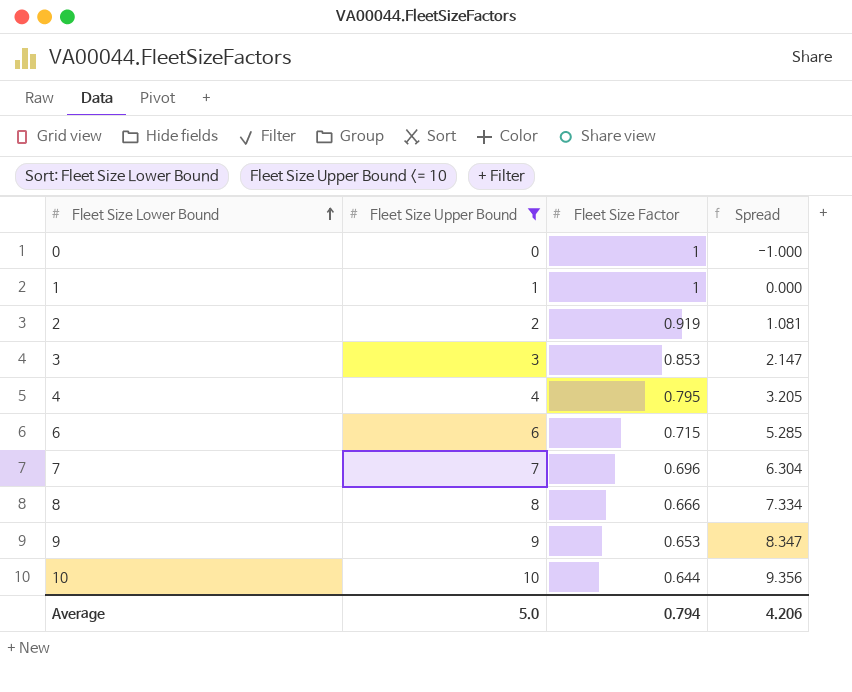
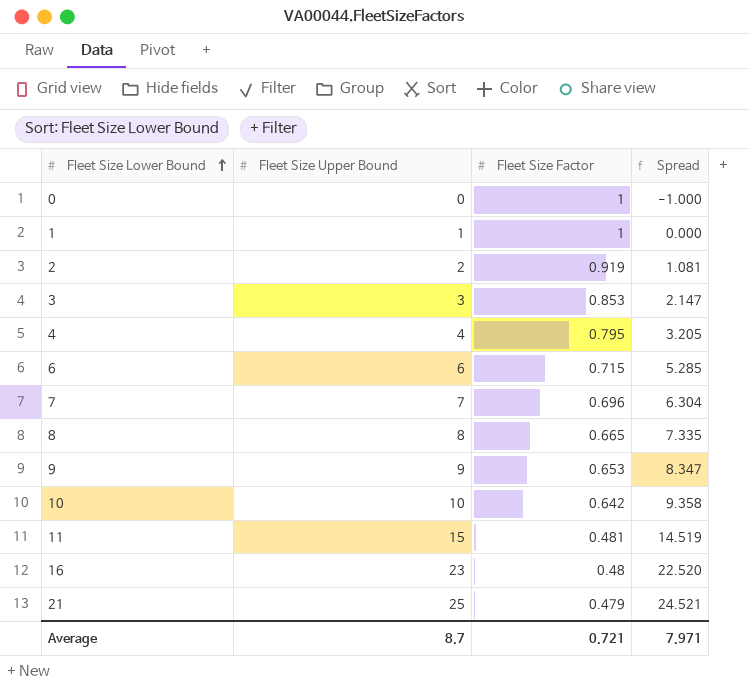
filter: Fleet Size Upper Bound <= 10 -> none
8 | Fleet Size Factor: 0.666 -> 0.665
8 | Spread: 7.334 -> 7.335
10 | Fleet Size Factor: 0.644 -> 0.642
10 | Spread: 9.356 -> 9.358
Average | Fleet Size Upper Bound: 5.0 -> 8.7
Average | Fleet Size Factor: 0.794 -> 0.721
Average | Spread: 4.206 -> 7.971

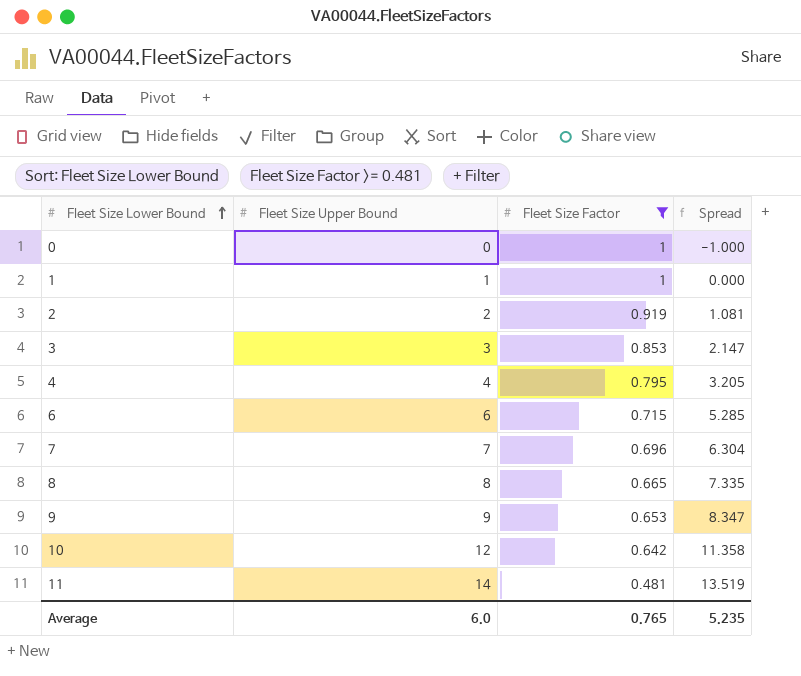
filter: none -> Fleet Size Factor >= 0.481
10 | Fleet Size Upper Bound: 10 -> 12
10 | Spread: 9.358 -> 11.358
11 | Fleet Size Upper Bound: 15 -> 14
11 | Spread: 14.519 -> 13.519
Average | Fleet Size Upper Bound: 8.7 -> 6.0
Average | Fleet Size Factor: 0.721 -> 0.765
Average | Spread: 7.971 -> 5.235

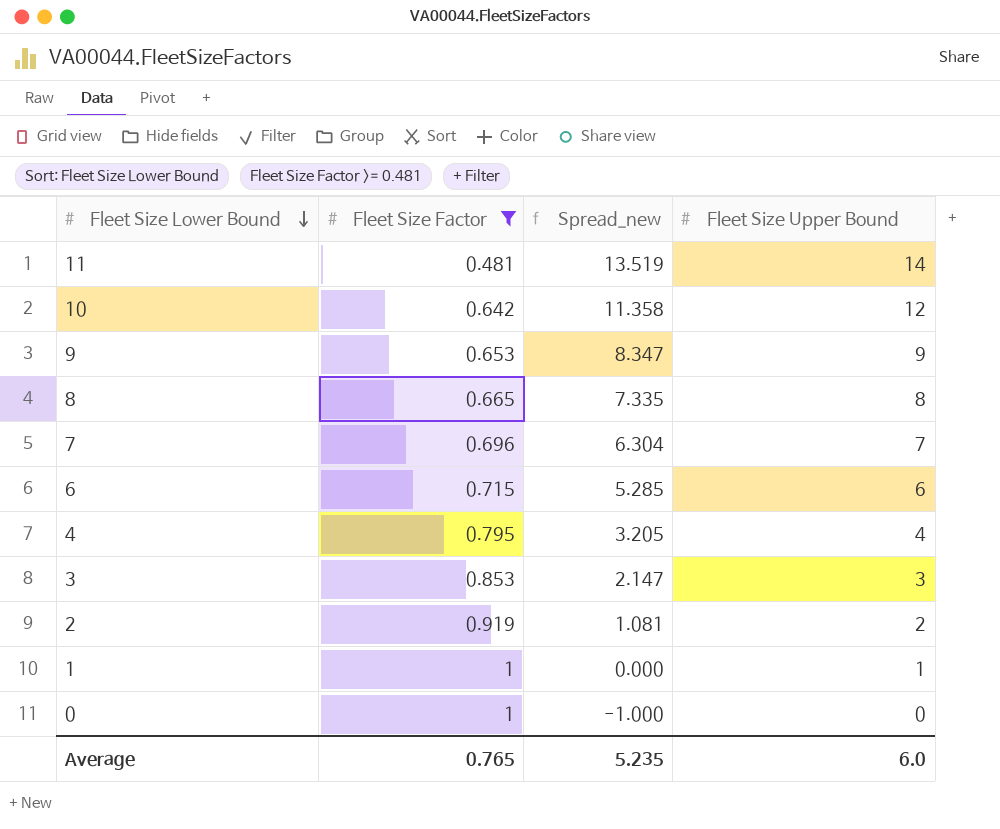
row order: Fleet Size Lower Bound ascending -> Fleet Size Lower Bound descending
column name: Spread -> Spread_new
column Fleet Size Upper Bound | position: 2 -> 4

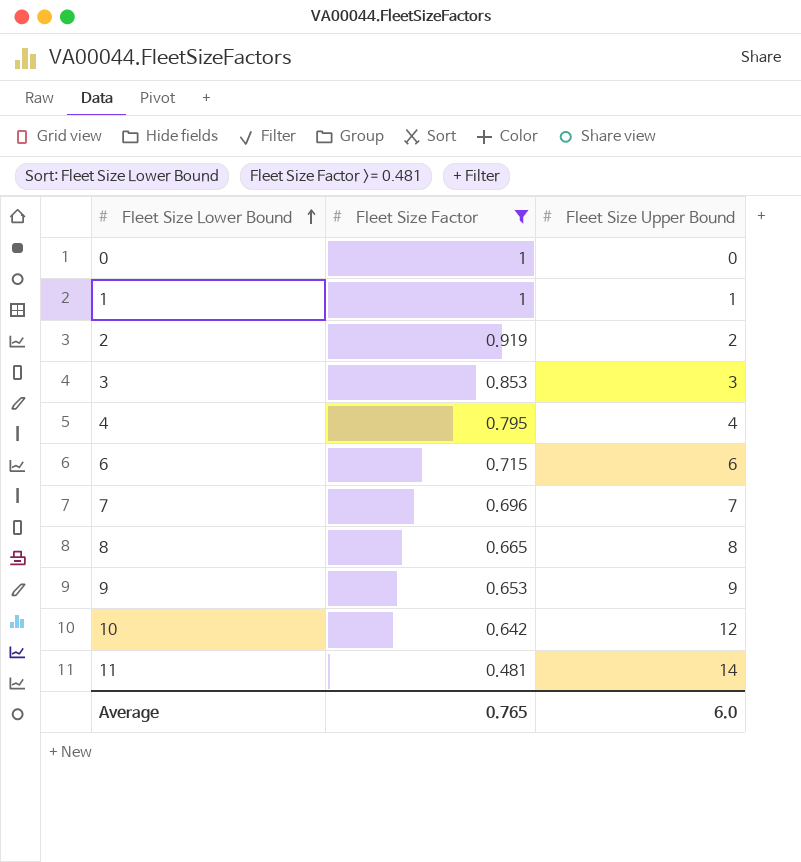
row order: Fleet Size Lower Bound descending -> Fleet Size Lower Bound ascending
column Spread_new | formula: [Fleet Size Upper Bound] - [Fleet Size Factor] -> none

